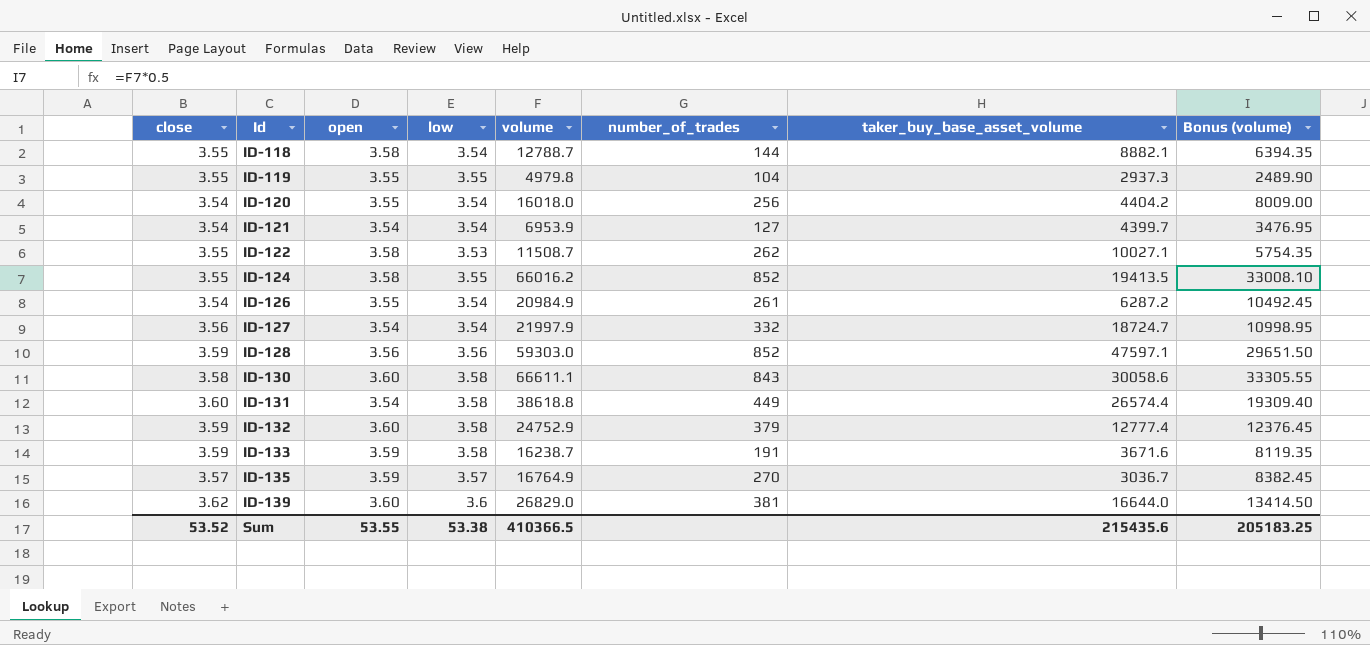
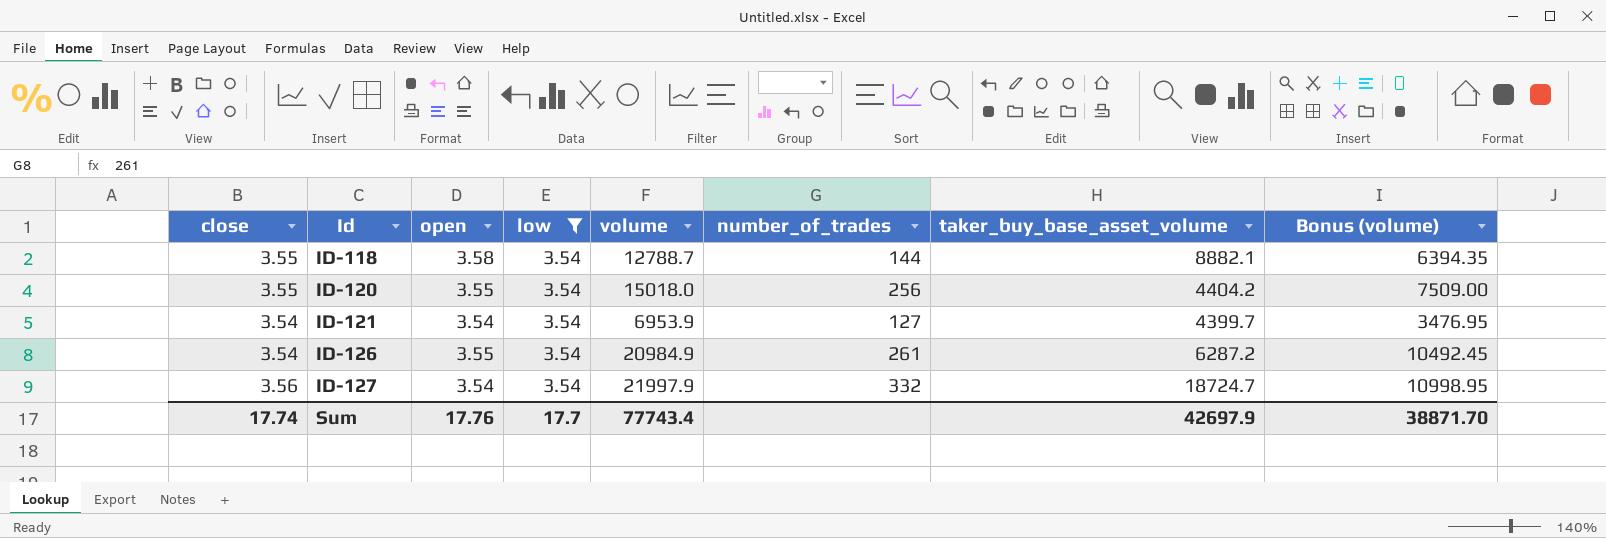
filter: none -> low = 3.54
ID-120 | close: 3.54 -> 3.55
ID-120 | volume: 16018.0 -> 15018.0
ID-120 | Bonus (volume): 8009.00 -> 7509.00
Sum | close: 53.52 -> 17.74
Sum | open: 53.55 -> 17.76
Sum | low: 53.38 -> 17.7
Sum | volume: 410366.5 -> 77743.4
Sum | taker_buy_base_asset_volume: 215435.6 -> 42697.9
Sum | Bonus (volume): 205183.25 -> 38871.70

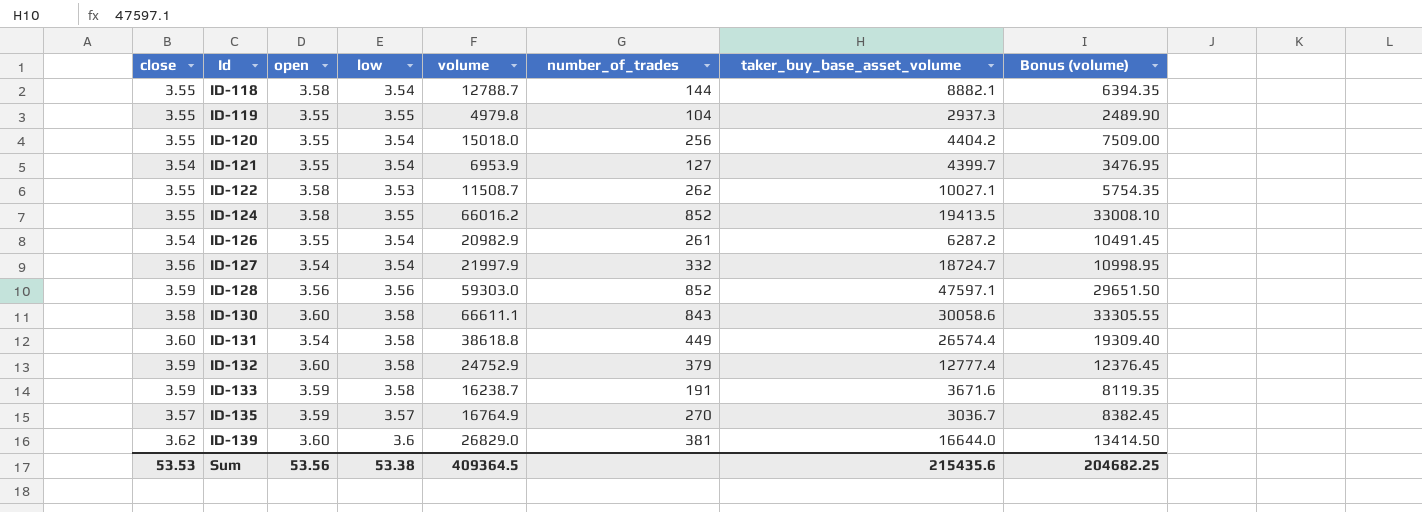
filter: low = 3.54 -> none
ID-121 | open: 3.54 -> 3.55
ID-126 | volume: 20984.9 -> 20982.9
ID-126 | Bonus (volume): 10492.45 -> 10491.45
Sum | close: 17.74 -> 53.53
Sum | open: 17.76 -> 53.56
Sum | low: 17.7 -> 53.38
Sum | volume: 77743.4 -> 409364.5
Sum | taker_buy_base_asset_volume: 42697.9 -> 215435.6
Sum | Bonus (volume): 38871.70 -> 204682.25

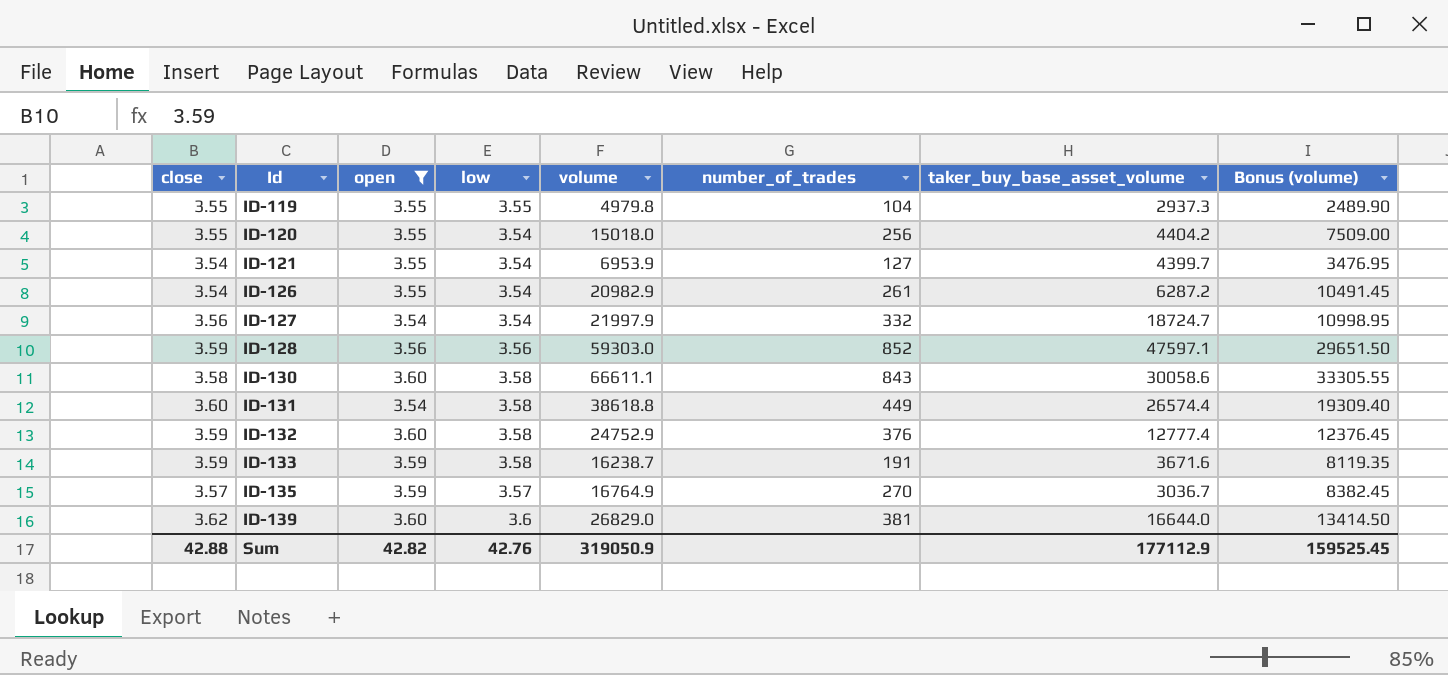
filter: none -> open != 3.58
ID-132 | number_of_trades: 379 -> 376
Sum | close: 53.53 -> 42.88
Sum | open: 53.56 -> 42.82
Sum | low: 53.38 -> 42.76
Sum | volume: 409364.5 -> 319050.9
Sum | taker_buy_base_asset_volume: 215435.6 -> 177112.9
Sum | Bonus (volume): 204682.25 -> 159525.45

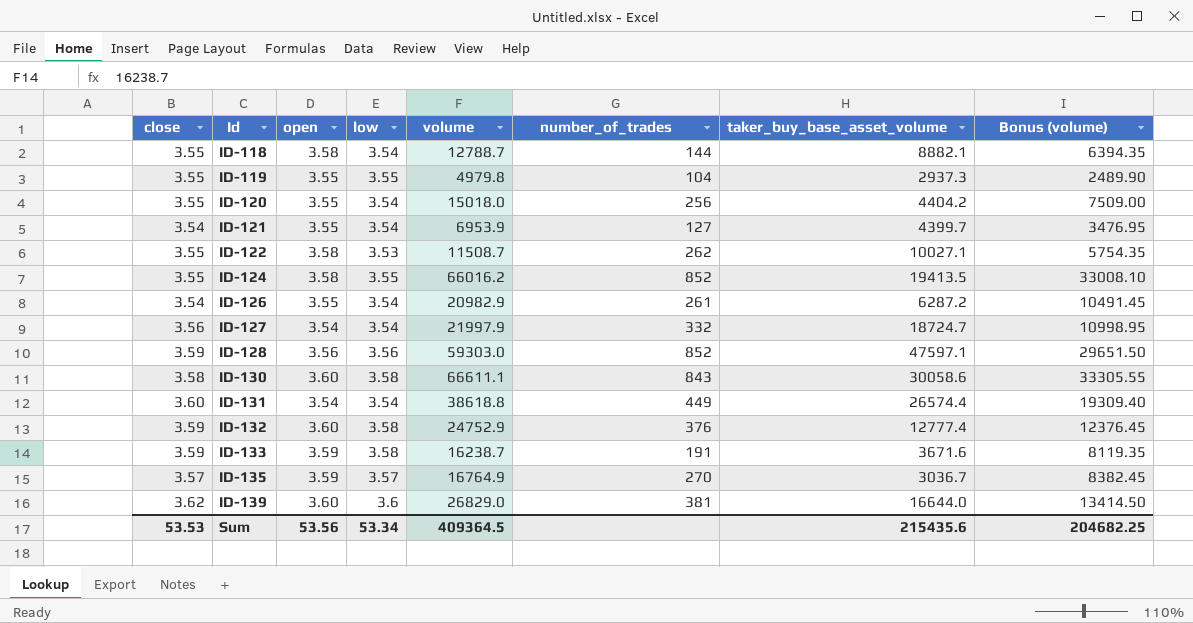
filter: open != 3.58 -> none
ID-131 | low: 3.58 -> 3.54
Sum | close: 42.88 -> 53.53
Sum | open: 42.82 -> 53.56
Sum | low: 42.76 -> 53.34
Sum | volume: 319050.9 -> 409364.5
Sum | taker_buy_base_asset_volume: 177112.9 -> 215435.6
Sum | Bonus (volume): 159525.45 -> 204682.25

